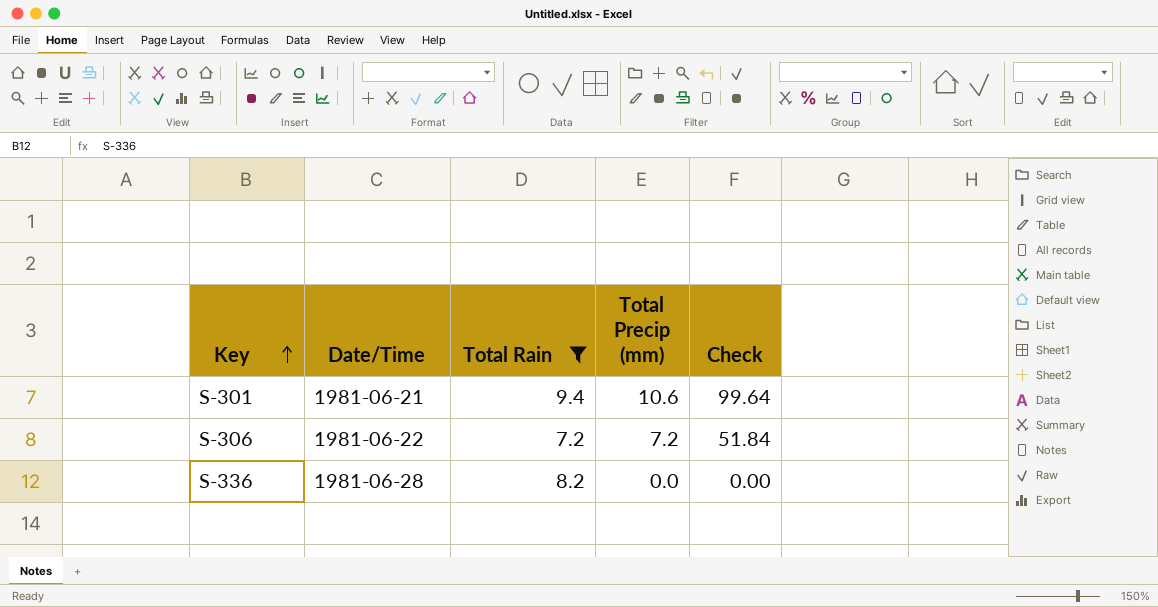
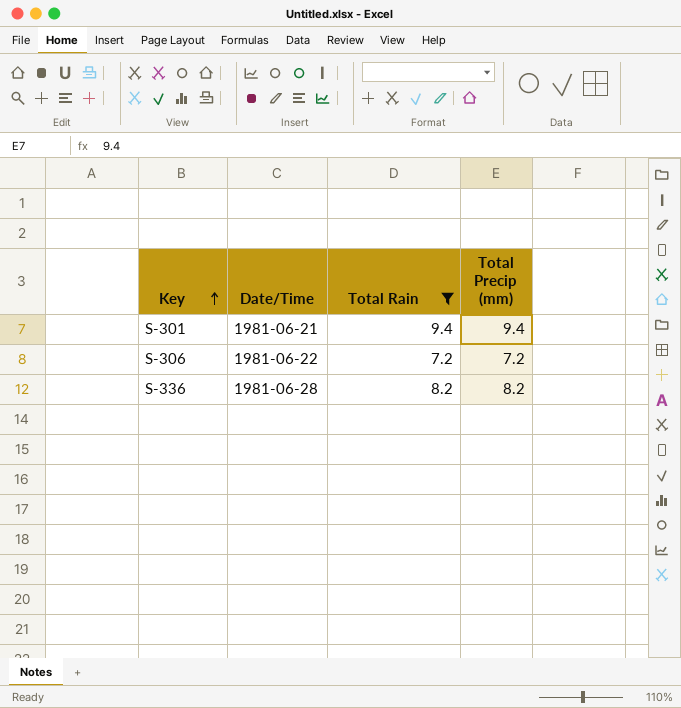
column Check | formula: [Total Rain] * [Total Precip (mm)] -> none
S-301 | Total Precip (mm): 10.6 -> 9.4
S-336 | Total Precip (mm): 0.0 -> 8.2

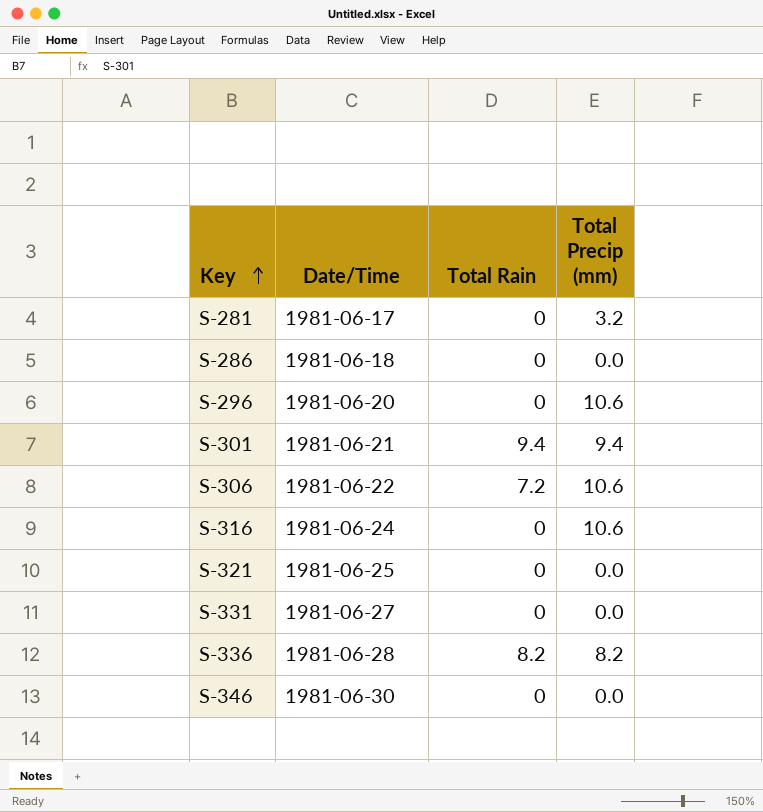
filter: Total Rain != 0 -> none
S-306 | Total Precip (mm): 7.2 -> 10.6

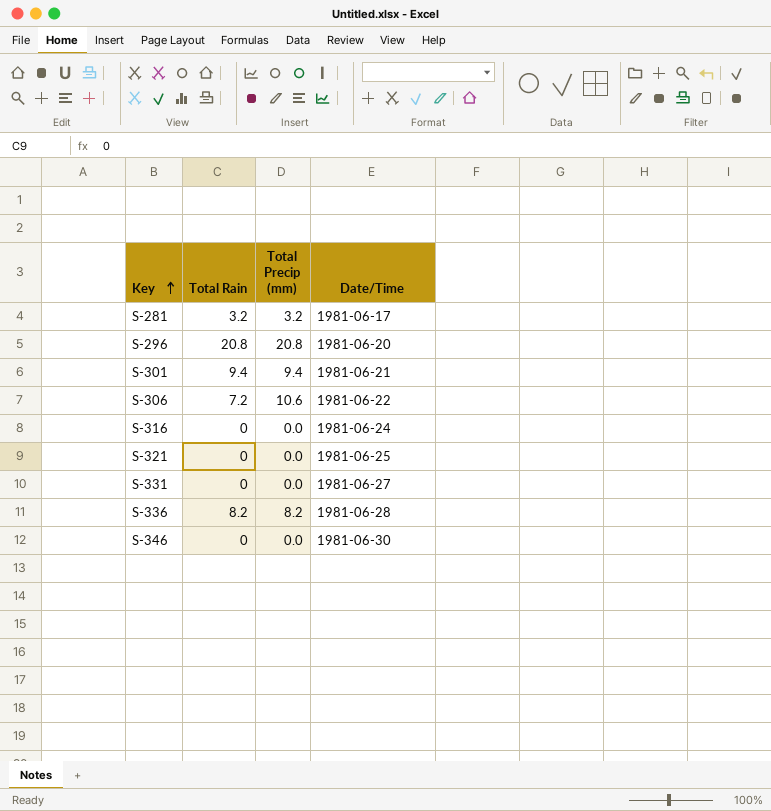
column Date/Time | position: 2 -> 4
row S-286: 1981-06-18 | 0 | 0.0 -> none
S-281 | Total Rain: 0 -> 3.2
S-296 | Total Rain: 0 -> 20.8
S-296 | Total Precip (mm): 10.6 -> 20.8
S-316 | Total Precip (mm): 10.6 -> 0.0

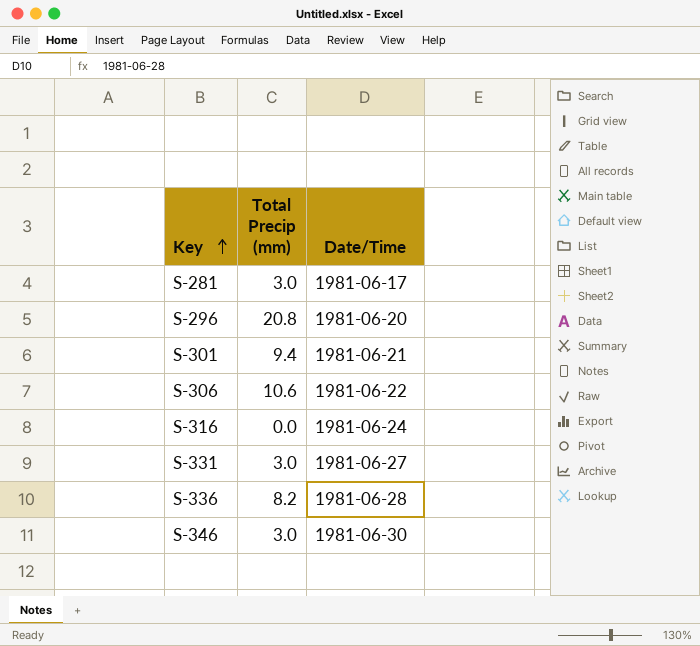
column Total Rain | position: 2 -> none
row S-321: 0 | 0.0 | 1981-06-25 -> none
S-281 | Total Precip (mm): 3.2 -> 3.0
S-331 | Total Precip (mm): 0.0 -> 3.0
S-346 | Total Precip (mm): 0.0 -> 3.0

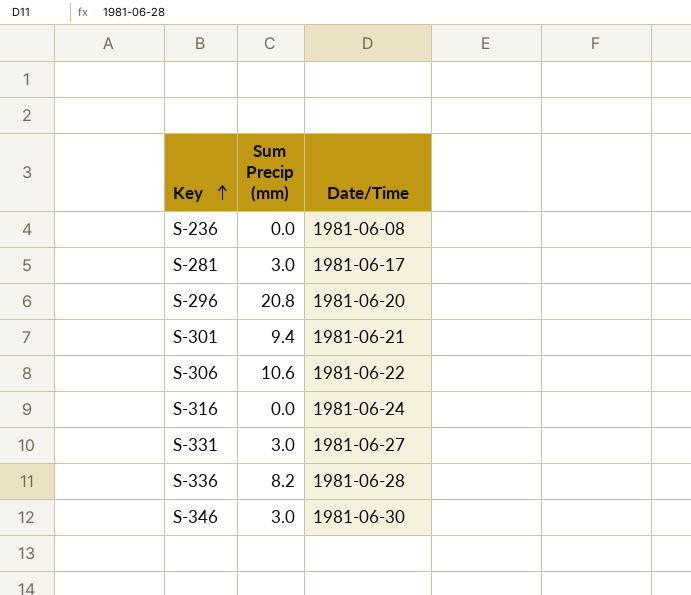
column name: Total Precip (mm) -> Sum Precip (mm)
row S-236: none -> 0.0 | 1981-06-08

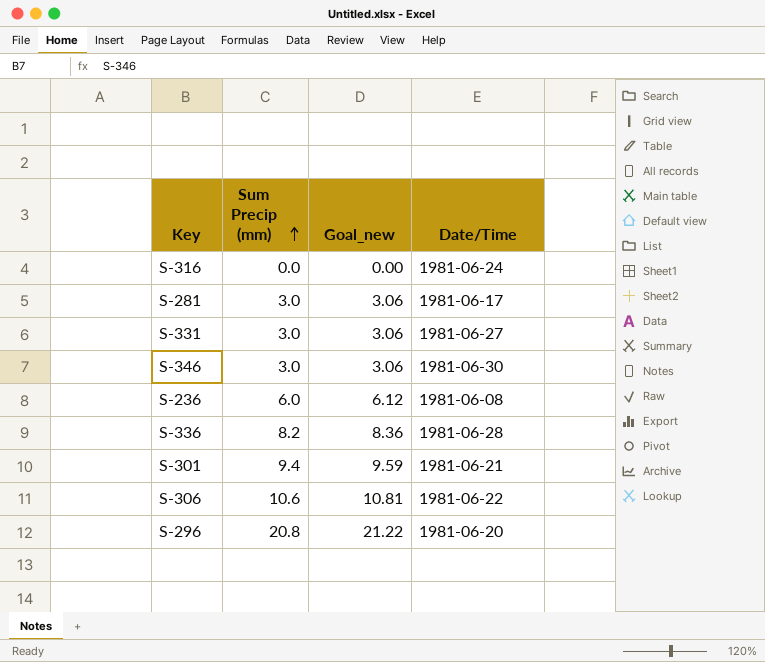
row order: Key ascending -> Sum Precip (mm) ascending
column Goal_new | formula: none -> [Sum Precip (mm)] * 1.02
S-236 | Sum Precip (mm): 0.0 -> 6.0

